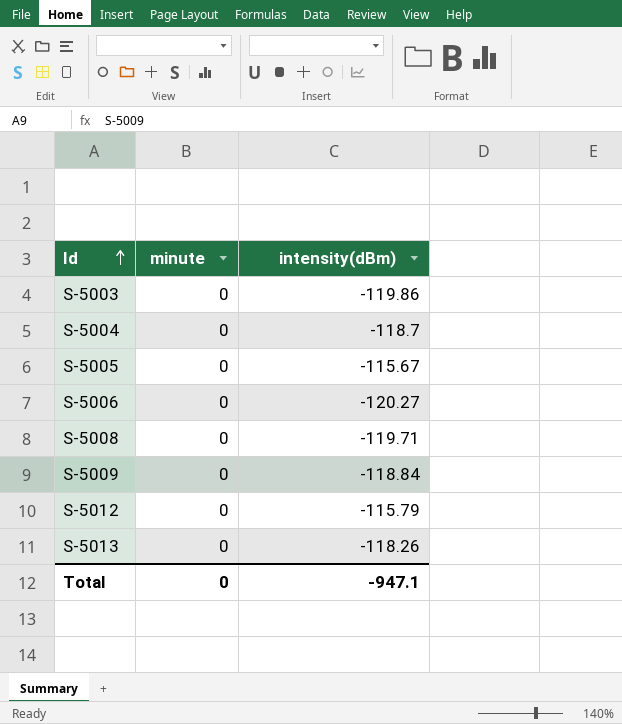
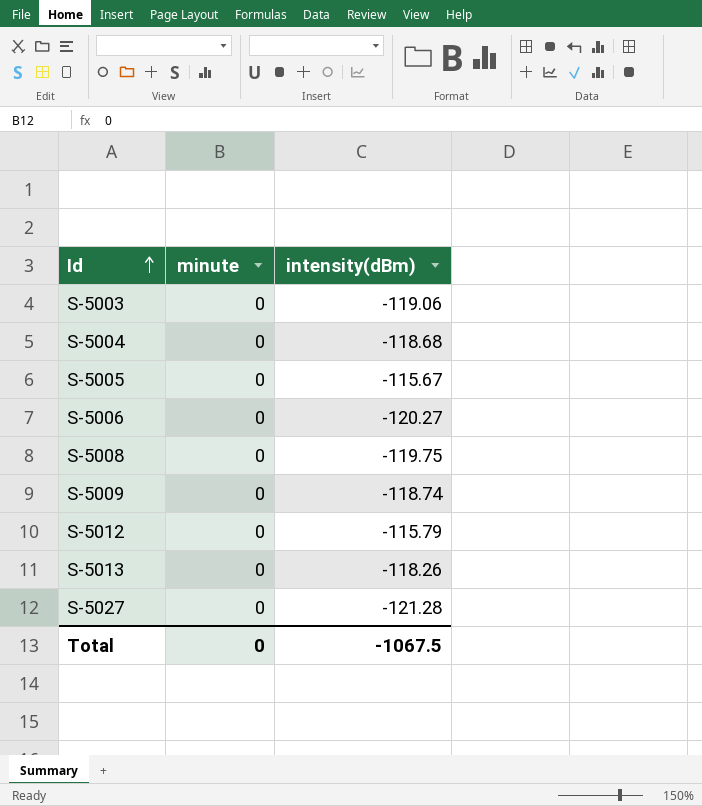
S-5003 | intensity(dBm): -119.86 -> -119.06
S-5004 | intensity(dBm): -118.7 -> -118.68
S-5008 | intensity(dBm): -119.71 -> -119.75
S-5009 | intensity(dBm): -118.84 -> -118.74
row S-5027: none -> 0 | -121.28
Total | intensity(dBm): -947.1 -> -1067.5

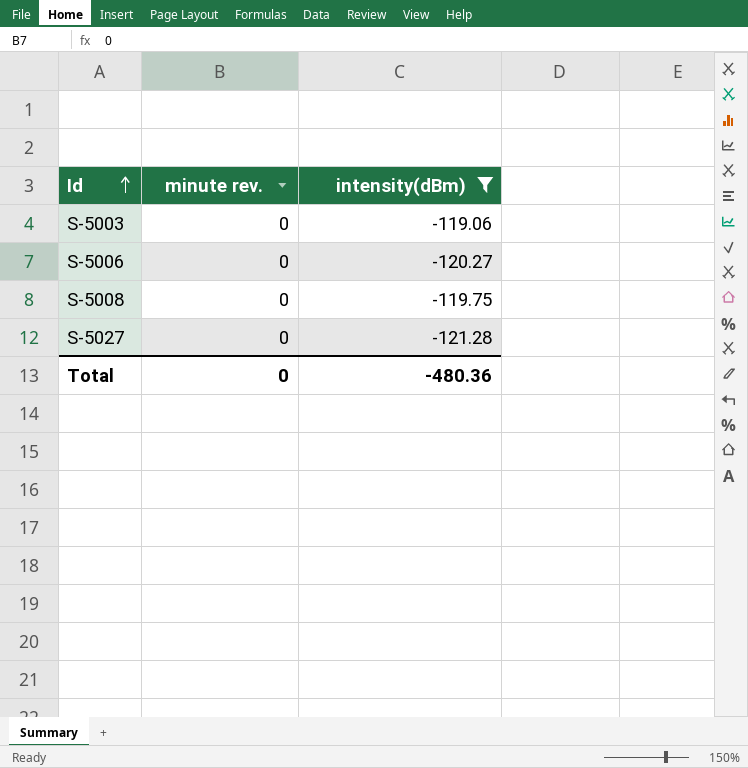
filter: none -> intensity(dBm) <= -119.06
column name: minute -> minute rev.
Total | intensity(dBm): -1067.5 -> -480.36

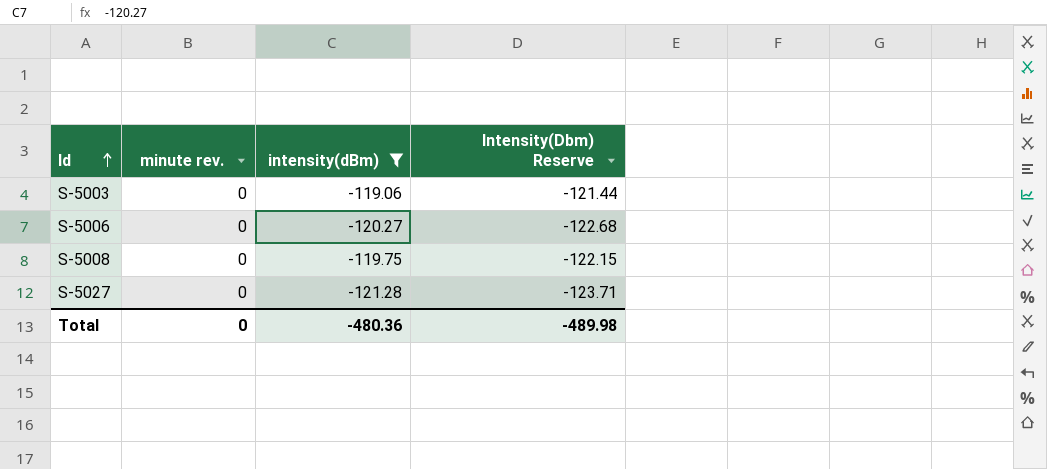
column Intensity(Dbm) Reserve | formula: none -> [intensity(dBm)] * 1.02

